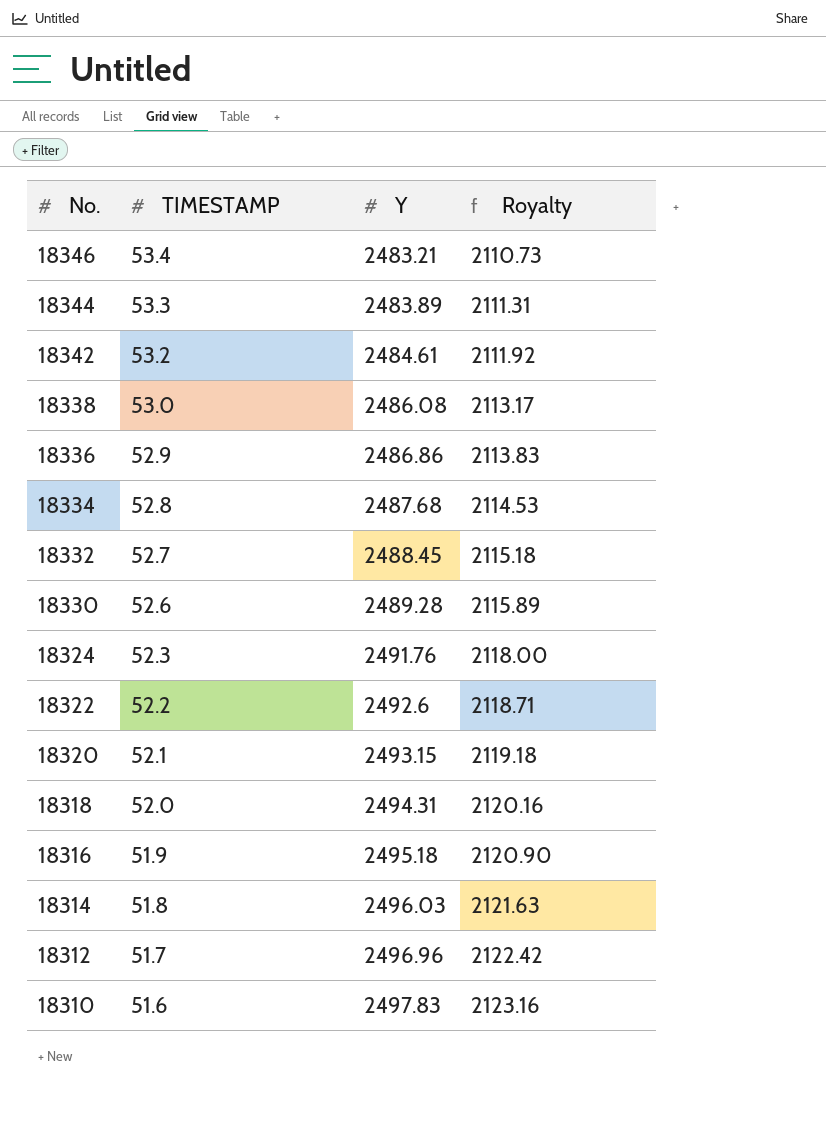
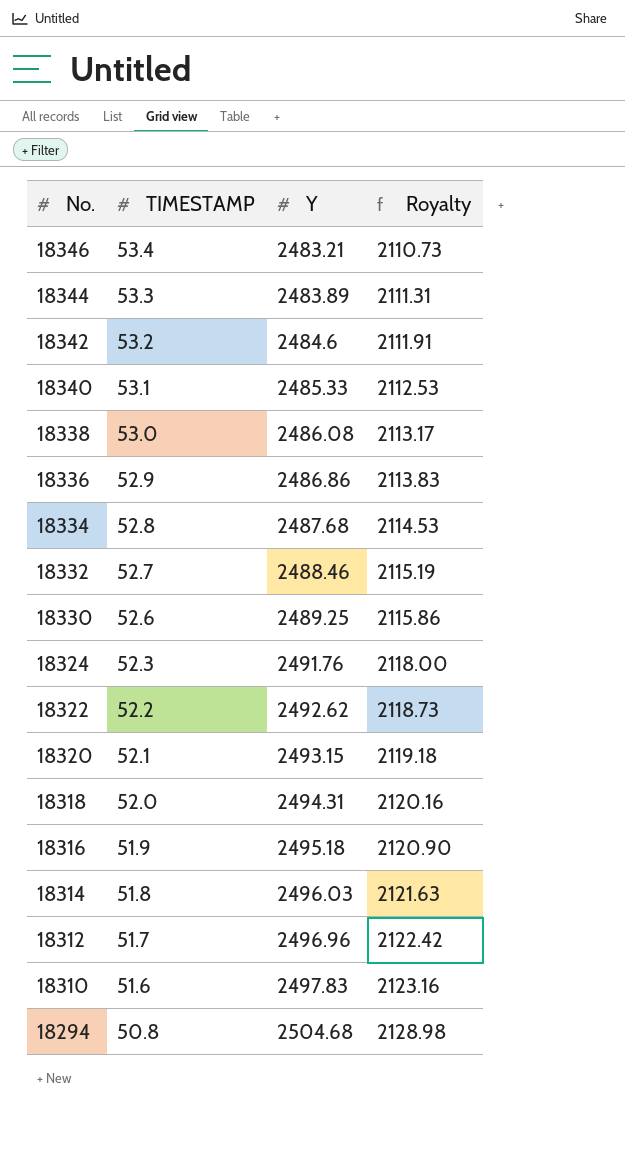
18342 | Y: 2484.61 -> 2484.6
18342 | Royalty: 2111.92 -> 2111.91
row 18340: none -> 53.1 | 2485.33 | 2112.53
18332 | Y: 2488.45 -> 2488.46
18332 | Royalty: 2115.18 -> 2115.19
18330 | Y: 2489.28 -> 2489.25
18330 | Royalty: 2115.89 -> 2115.86
18322 | Y: 2492.6 -> 2492.62
18322 | Royalty: 2118.71 -> 2118.73
row 18294: none -> 50.8 | 2504.68 | 2128.98

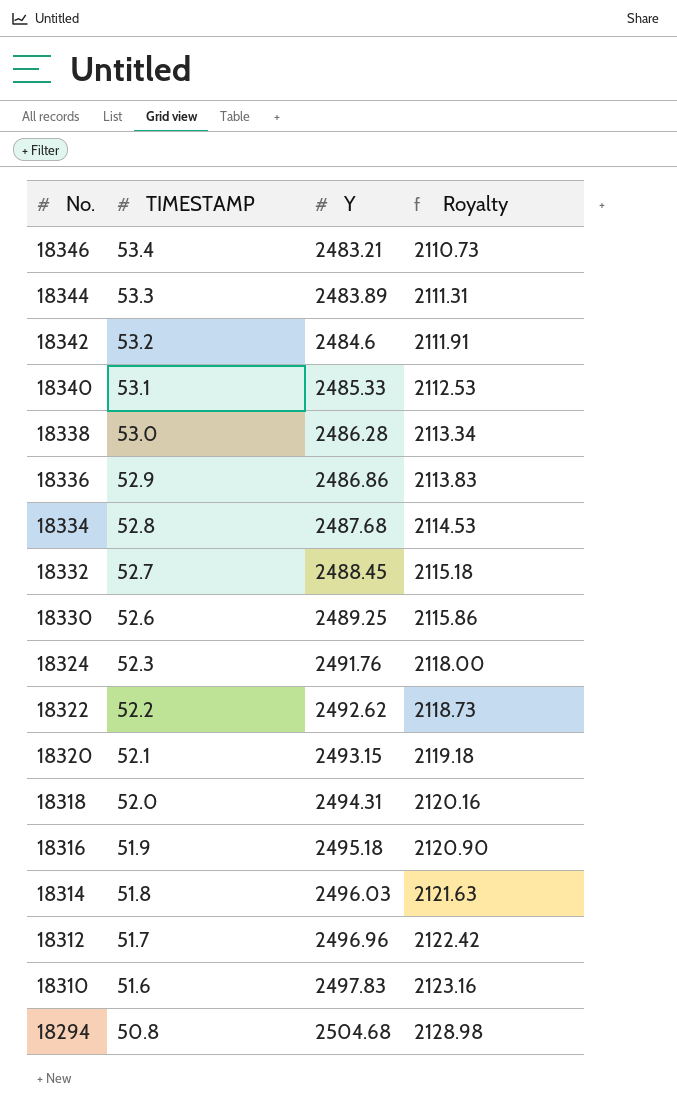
18338 | Y: 2486.08 -> 2486.28
18338 | Royalty: 2113.17 -> 2113.34
18332 | Y: 2488.46 -> 2488.45
18332 | Royalty: 2115.19 -> 2115.18

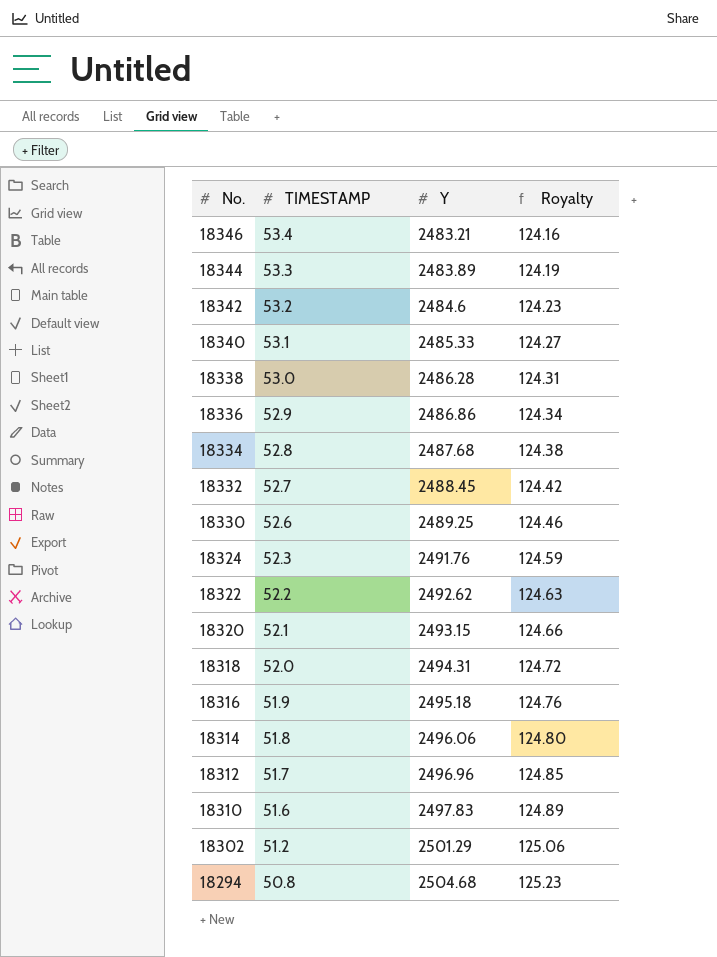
column Royalty | formula: [Y] * 0.85 -> [Y] * 0.05
18314 | Y: 2496.03 -> 2496.06
row 18302: none -> 51.2 | 2501.29 | 125.06

